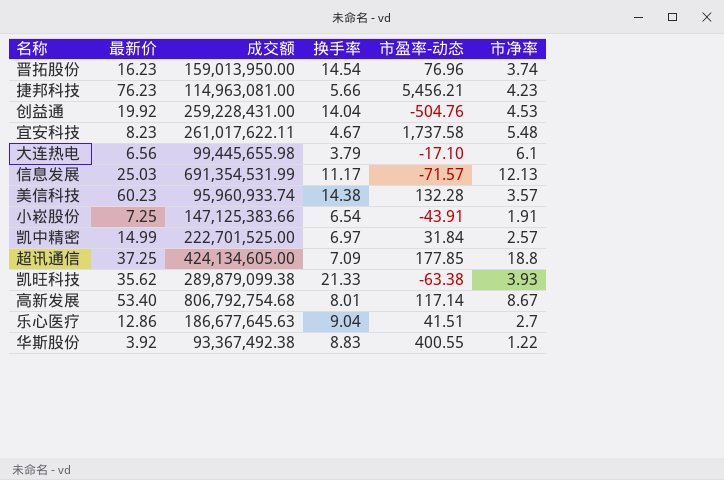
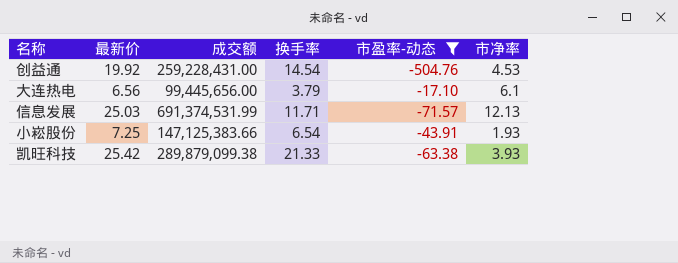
filter: none -> 市盈率-动态 <= -17.10
创益通 | 换手率: 14.04 -> 14.54
大连热电 | 成交额: 99,445,655.98 -> 99,445,656.00
信息发展 | 成交额: 691,354,531.99 -> 691,374,531.99
信息发展 | 换手率: 11.17 -> 11.71
小崧股份 | 市净率: 1.91 -> 1.93
凯旺科技 | 最新价: 35.62 -> 25.42

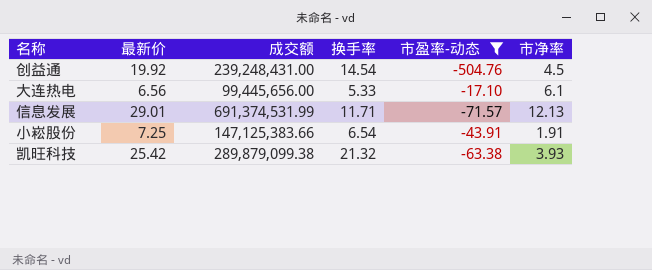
创益通 | 成交额: 259,228,431.00 -> 239,248,431.00
创益通 | 市净率: 4.53 -> 4.5
大连热电 | 换手率: 3.79 -> 5.33
信息发展 | 最新价: 25.03 -> 29.01
小崧股份 | 市净率: 1.93 -> 1.91
凯旺科技 | 换手率: 21.33 -> 21.32

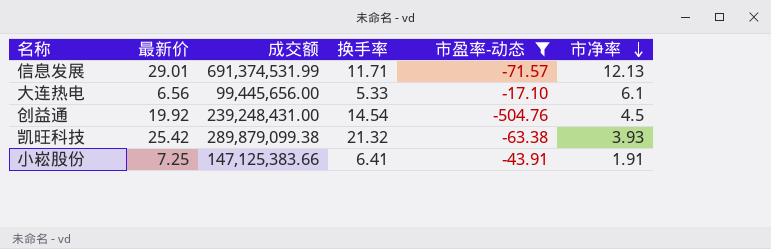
row order: none -> 市净率 descending
小崧股份 | 换手率: 6.54 -> 6.41

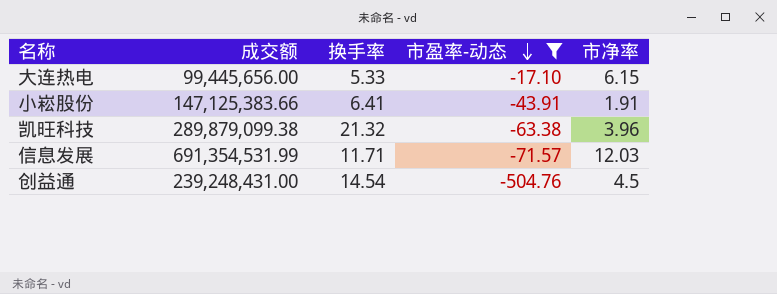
row order: 市净率 descending -> 市盈率-动态 descending
column 最新价 | position: 2 -> none
大连热电 | 市净率: 6.1 -> 6.15
凯旺科技 | 市净率: 3.93 -> 3.96
信息发展 | 成交额: 691,374,531.99 -> 691,354,531.99
信息发展 | 市净率: 12.13 -> 12.03

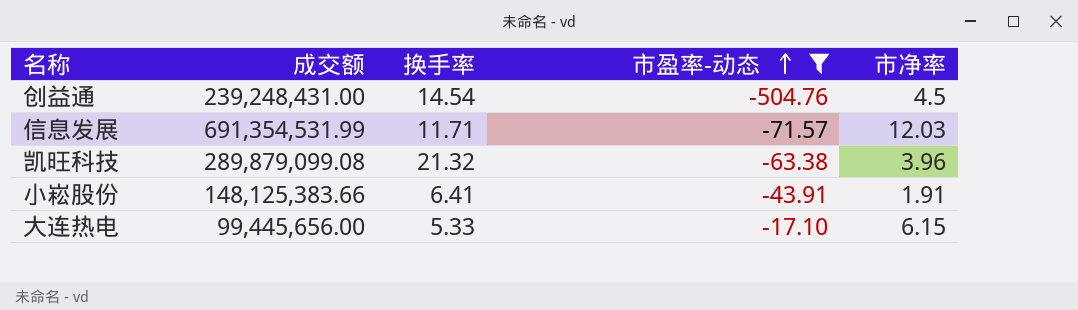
row order: 市盈率-动态 descending -> 市盈率-动态 ascending
凯旺科技 | 成交额: 289,879,099.38 -> 289,879,099.08
小崧股份 | 成交额: 147,125,383.66 -> 148,125,383.66

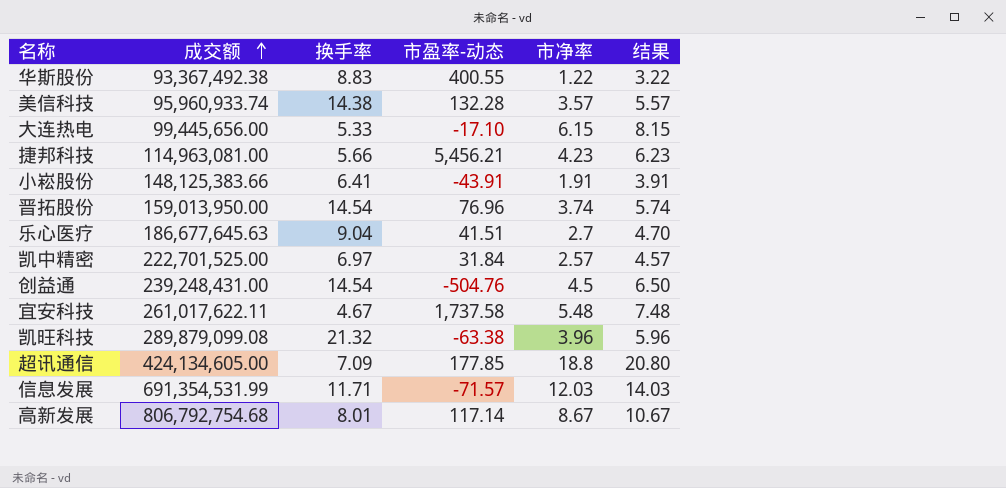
filter: 市盈率-动态 <= -17.10 -> none
row order: 市盈率-动态 ascending -> 成交额 ascending
column 结果 | formula: none -> [市净率] + 2

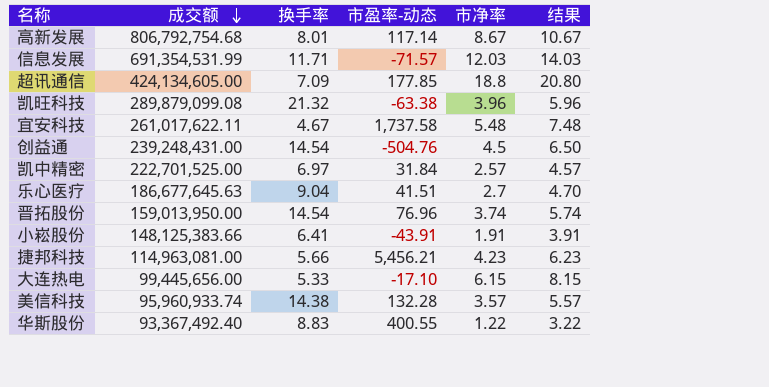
row order: 成交额 ascending -> 成交额 descending
华斯股份 | 成交额: 93,367,492.38 -> 93,367,492.40

